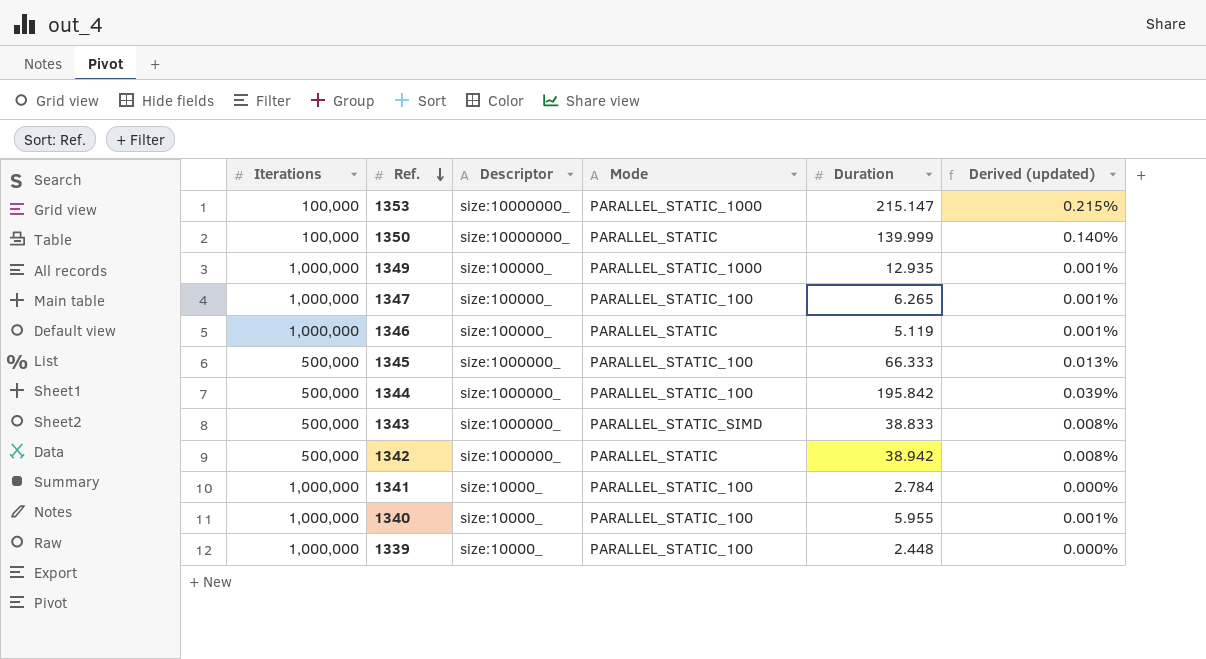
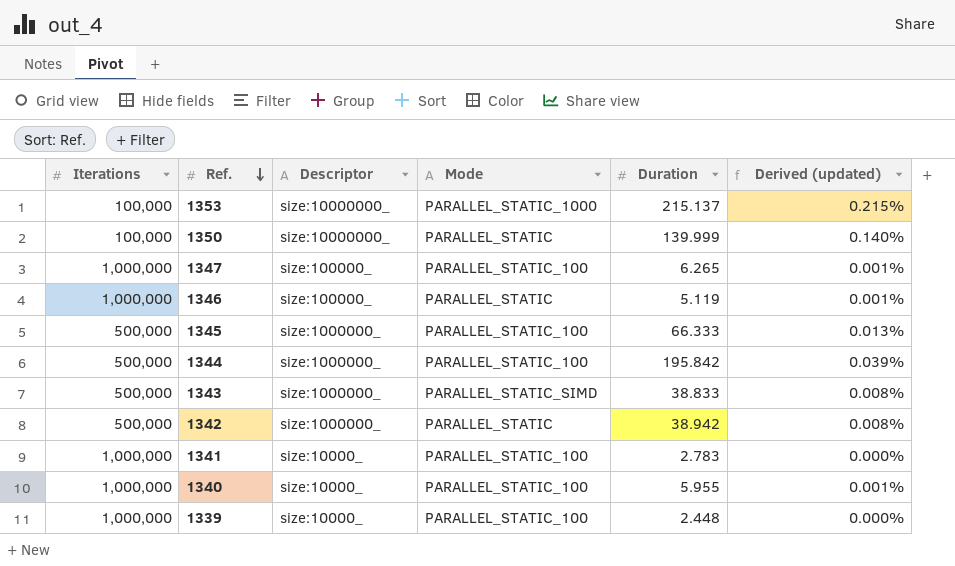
row 1349: 1,000,000 | size:100000_ | PARALLEL_STATIC_1000 | 12.935 | 0.001% -> none
1353 | Duration: 215.147 -> 215.137
1341 | Duration: 2.784 -> 2.783

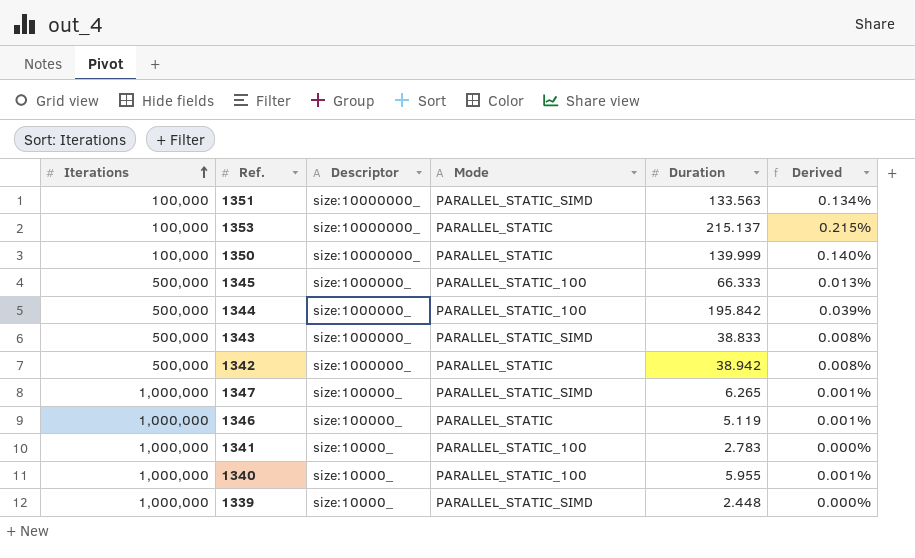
row order: Ref. descending -> Iterations ascending
column name: Derived (updated) -> Derived
row 1351: none -> 100,000 | size:10000000_ | PARALLEL_STATIC_SIMD | 133.563 | 0.134%
1353 | Mode: PARALLEL_STATIC_1000 -> PARALLEL_STATIC
1347 | Mode: PARALLEL_STATIC_100 -> PARALLEL_STATIC_SIMD
1339 | Mode: PARALLEL_STATIC_100 -> PARALLEL_STATIC_SIMD

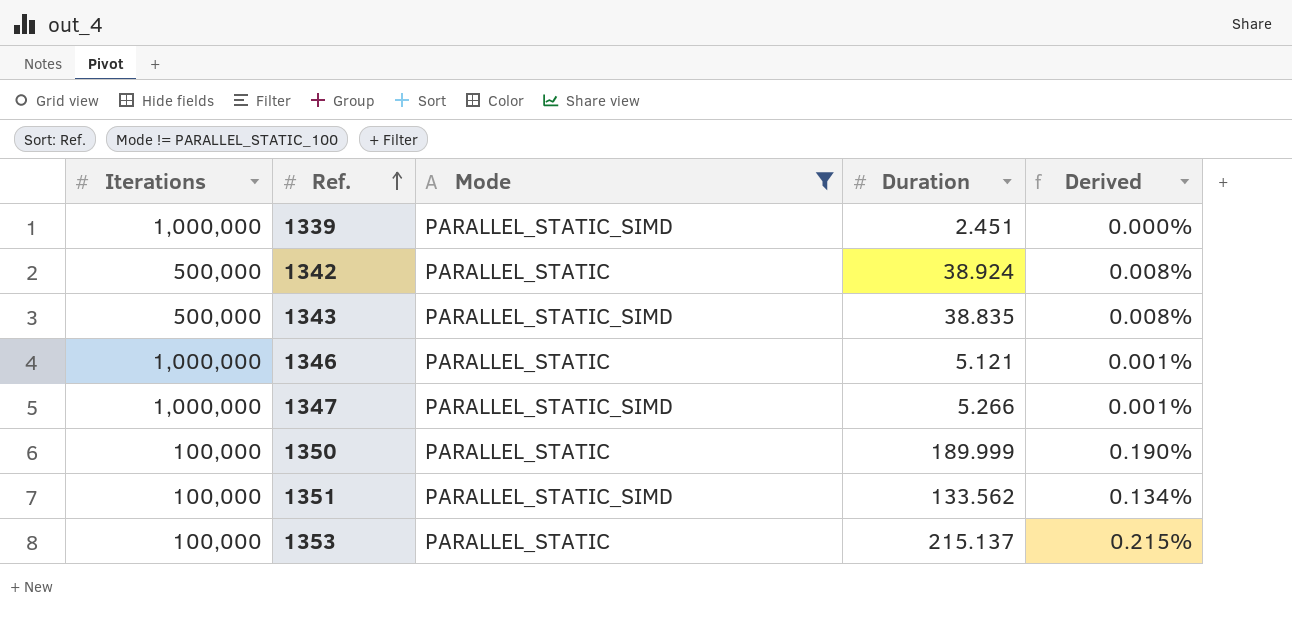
filter: none -> Mode != PARALLEL_STATIC_100
row order: Iterations ascending -> Ref. ascending
column Descriptor | position: 3 -> none
1339 | Duration: 2.448 -> 2.451
1342 | Duration: 38.942 -> 38.924
1343 | Duration: 38.833 -> 38.835
1346 | Duration: 5.119 -> 5.121
1347 | Duration: 6.265 -> 5.266
1350 | Duration: 139.999 -> 189.999
1350 | Derived: 0.140% -> 0.190%
1351 | Duration: 133.563 -> 133.562

